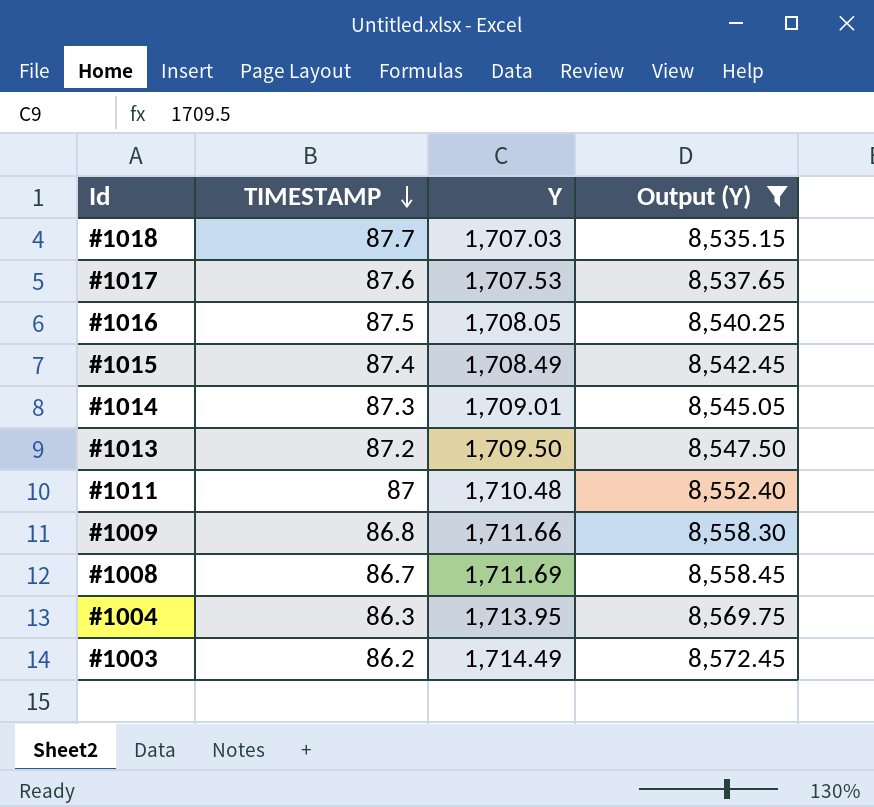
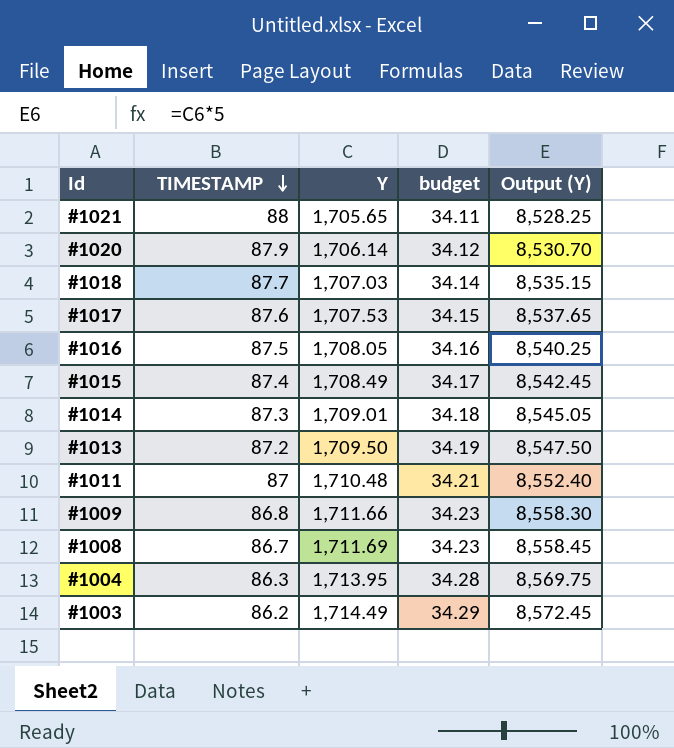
filter: Output (Y) >= 8,535.15 -> none
column budget | formula: none -> [Y] * 0.02

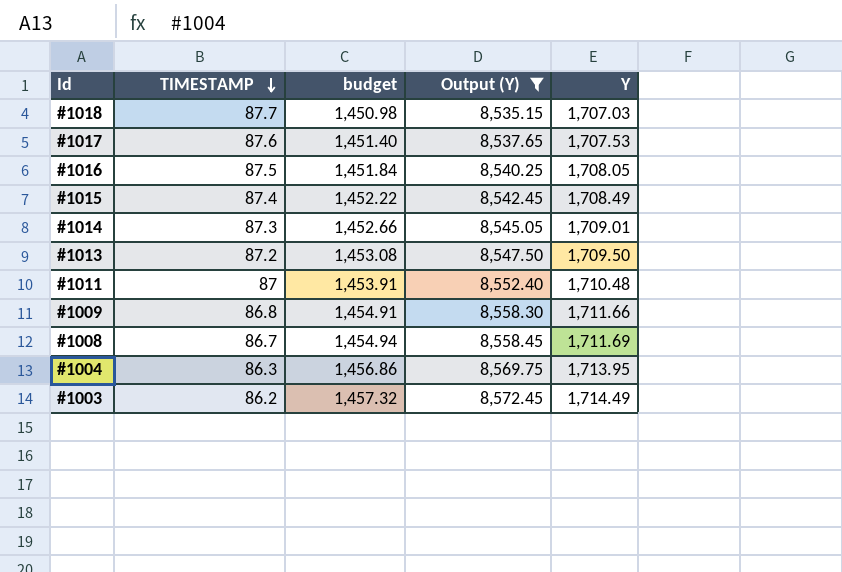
filter: none -> Output (Y) >= 8,535.15
column budget | formula: [Y] * 0.02 -> [Y] * 0.85
column Y | position: 3 -> 5

